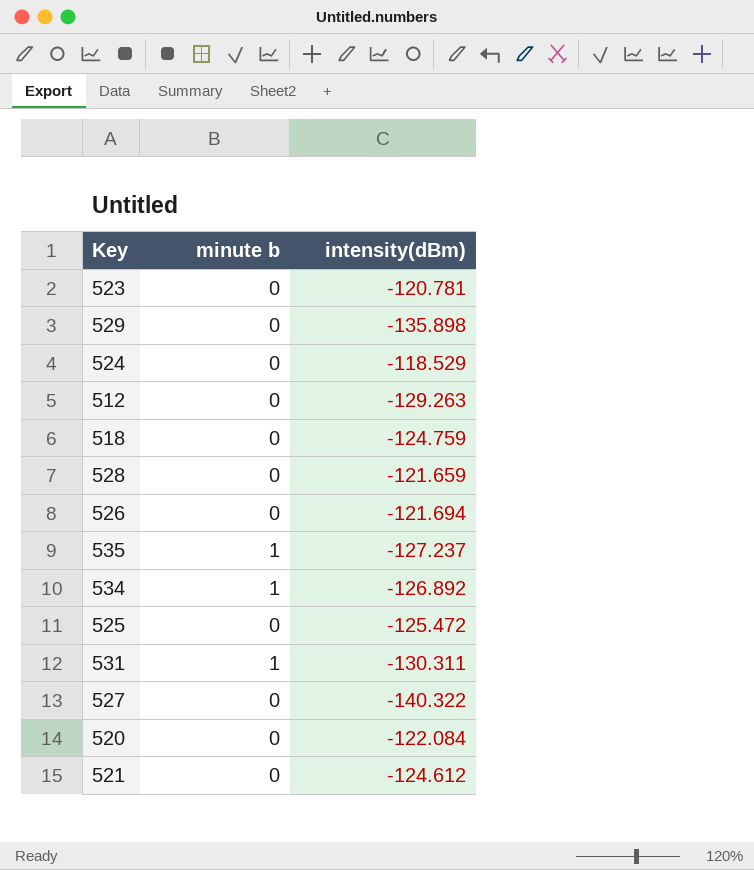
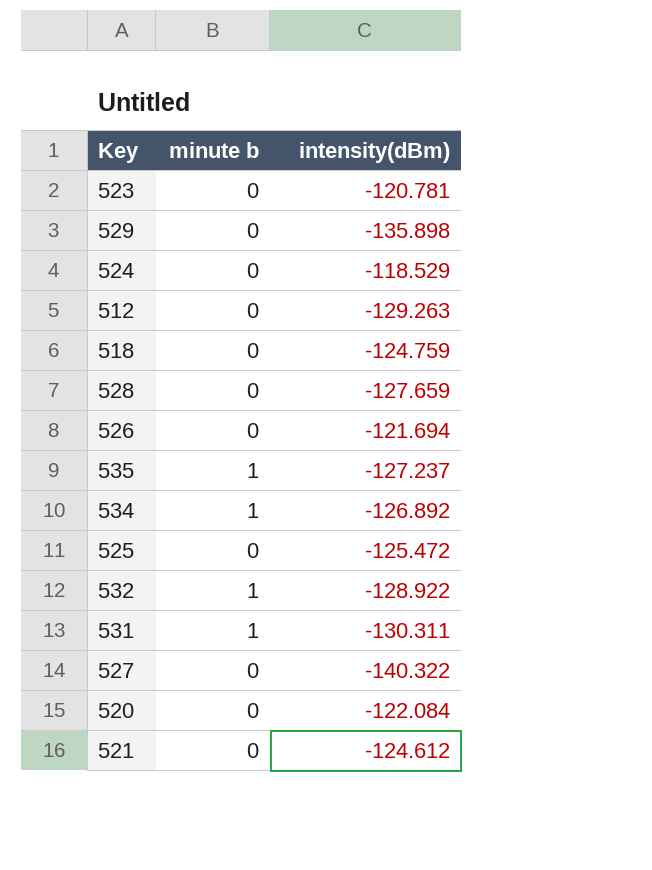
528 | intensity(dBm): -121.659 -> -127.659
row 532: none -> 1 | -128.922

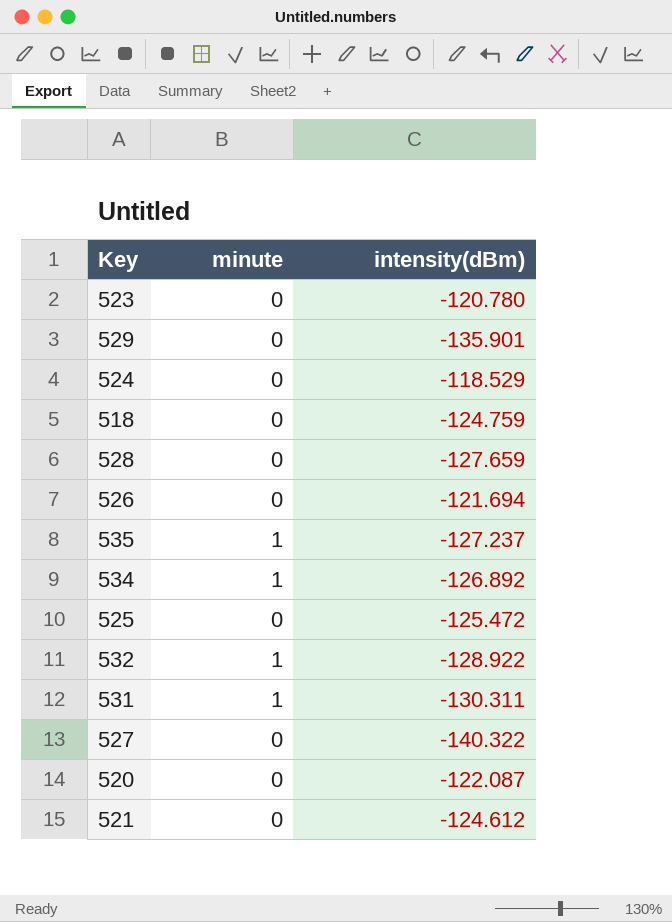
column name: minute b -> minute
row 512: 0 | -129.263 -> none
523 | intensity(dBm): -120.781 -> -120.780
529 | intensity(dBm): -135.898 -> -135.901
520 | intensity(dBm): -122.084 -> -122.087

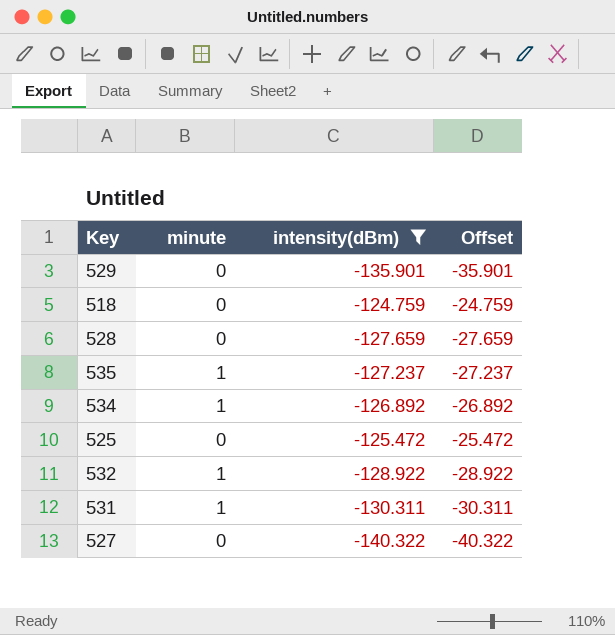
filter: none -> intensity(dBm) <= -124.759
column Offset | formula: none -> [intensity(dBm)] + 100

